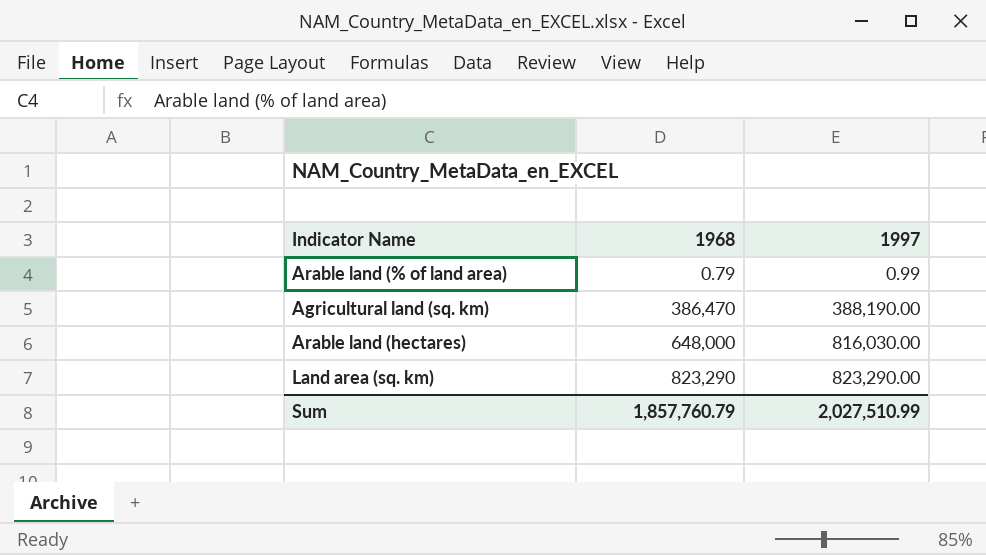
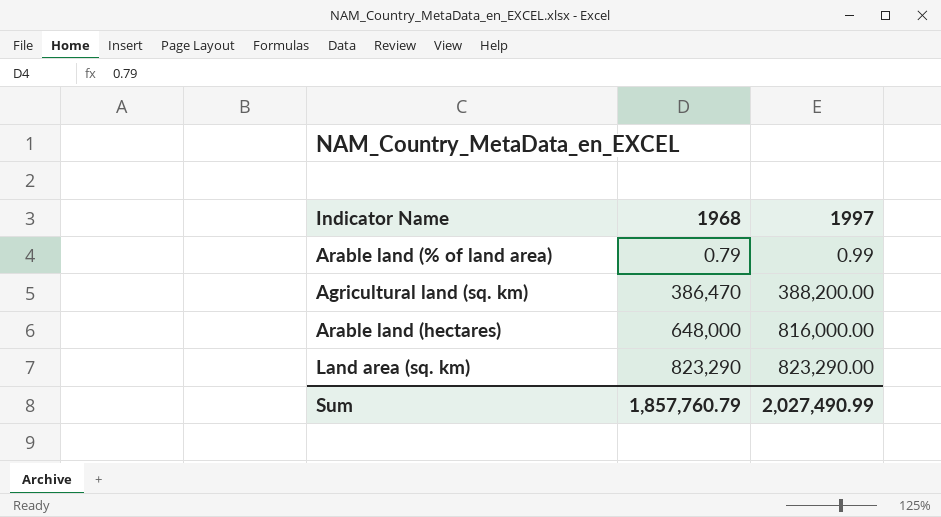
Agricultural land (sq. km) | 1997: 388,190.00 -> 388,200.00
Arable land (hectares) | 1997: 816,030.00 -> 816,000.00
Sum | 1997: 2,027,510.99 -> 2,027,490.99

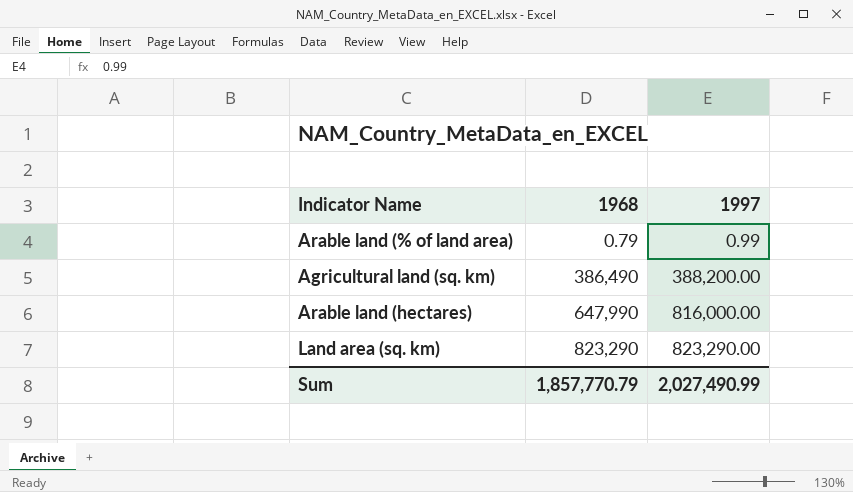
Agricultural land (sq. km) | 1968: 386,470 -> 386,490
Arable land (hectares) | 1968: 648,000 -> 647,990
Sum | 1968: 1,857,760.79 -> 1,857,770.79

